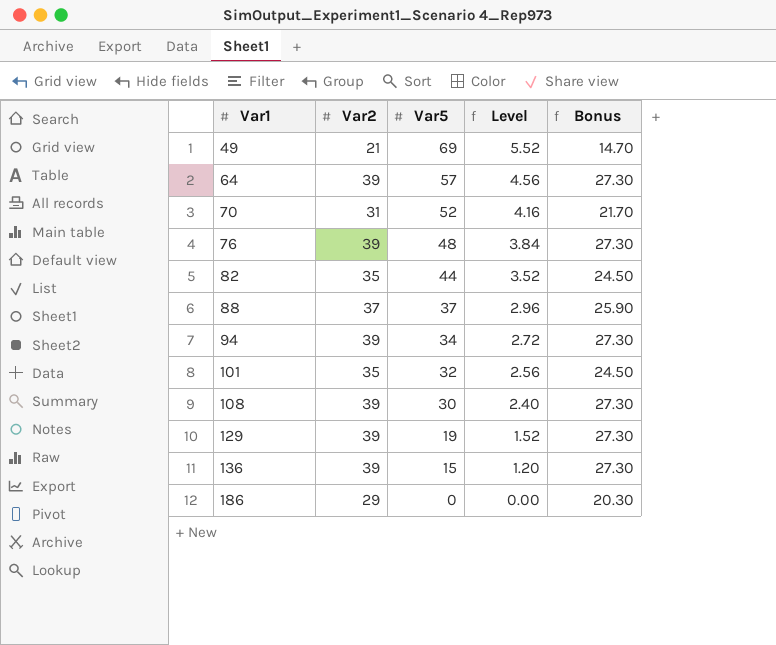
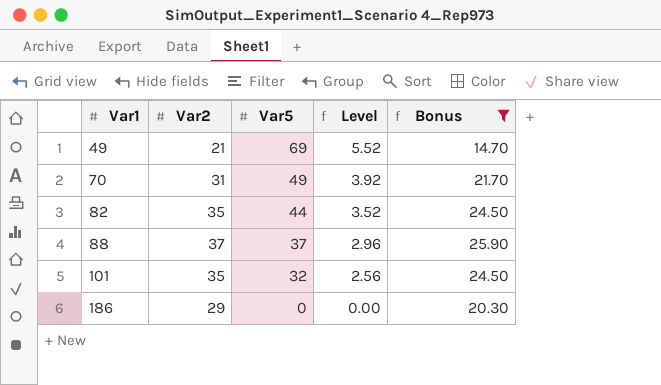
filter: none -> Bonus != 27.30
70 | Var5: 52 -> 49
70 | Level: 4.16 -> 3.92

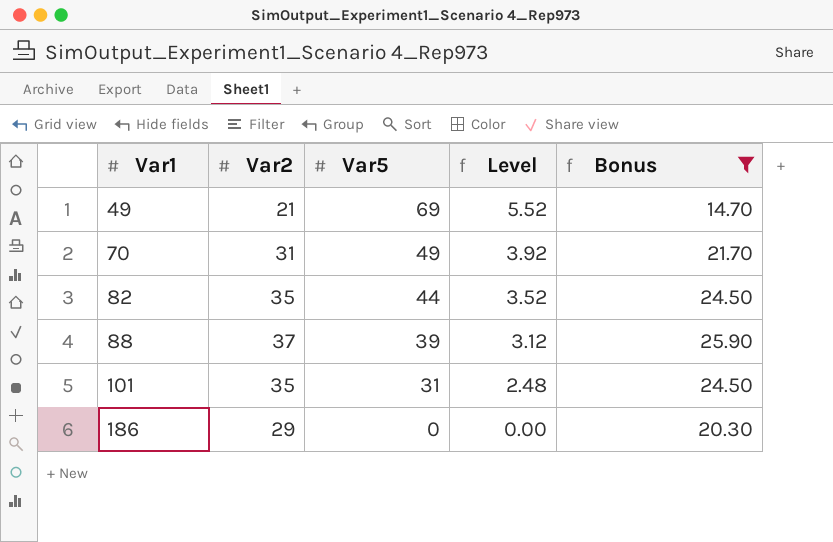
88 | Var5: 37 -> 39
88 | Level: 2.96 -> 3.12
101 | Var5: 32 -> 31
101 | Level: 2.56 -> 2.48

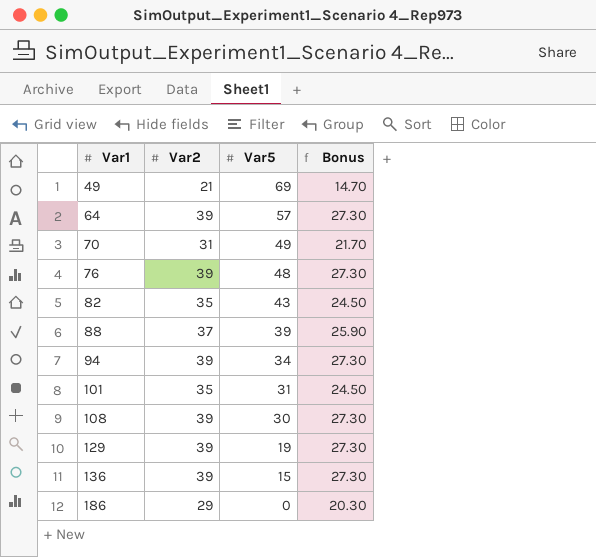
filter: Bonus != 27.30 -> none
column Level | formula: [Var5] * 0.08 -> none
82 | Var5: 44 -> 43

